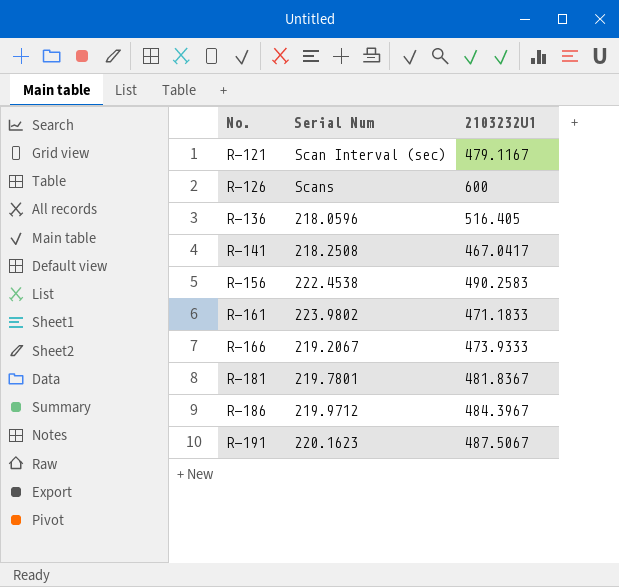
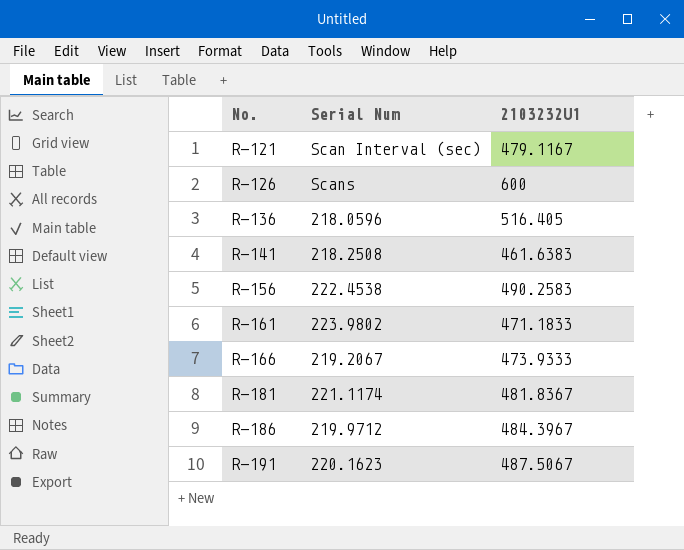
R-141 | 2103232U1: 467.0417 -> 461.6383
R-181 | Serial Num: 219.7801 -> 221.1174

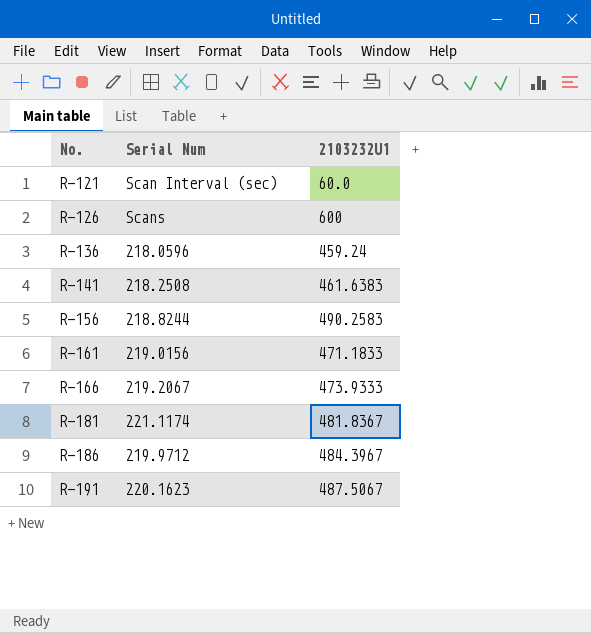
R-121 | 2103232U1: 479.1167 -> 60.0
R-136 | 2103232U1: 516.405 -> 459.24
R-156 | Serial Num: 222.4538 -> 218.8244
R-161 | Serial Num: 223.9802 -> 219.0156

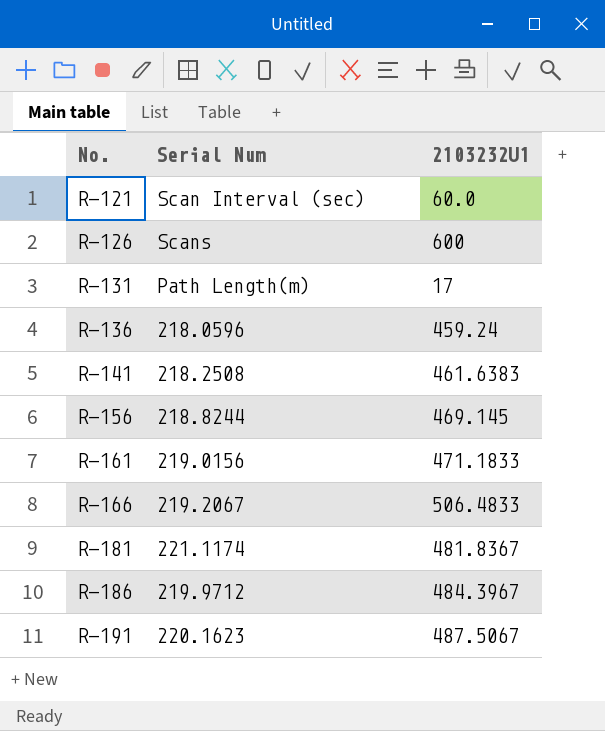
row R-131: none -> Path Length(m) | 17
R-156 | 2103232U1: 490.2583 -> 469.145
R-166 | 2103232U1: 473.9333 -> 506.4833

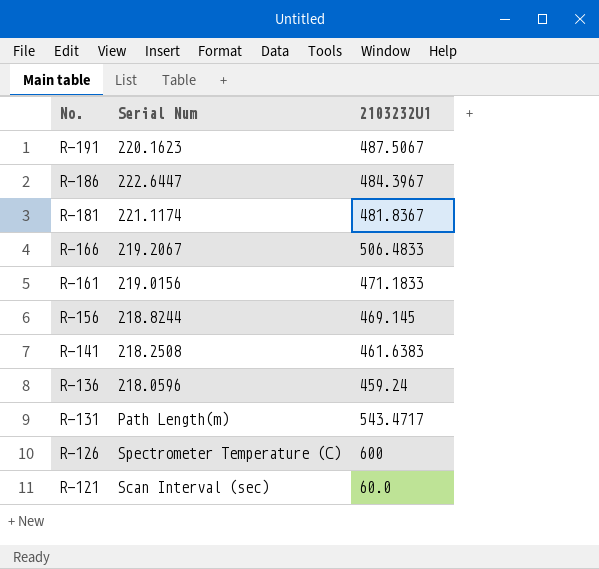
row order: No. ascending -> No. descending
R-186 | Serial Num: 219.9712 -> 222.6447
R-131 | 2103232U1: 17 -> 543.4717
R-126 | Serial Num: Scans -> Spectrometer Temperature (C)

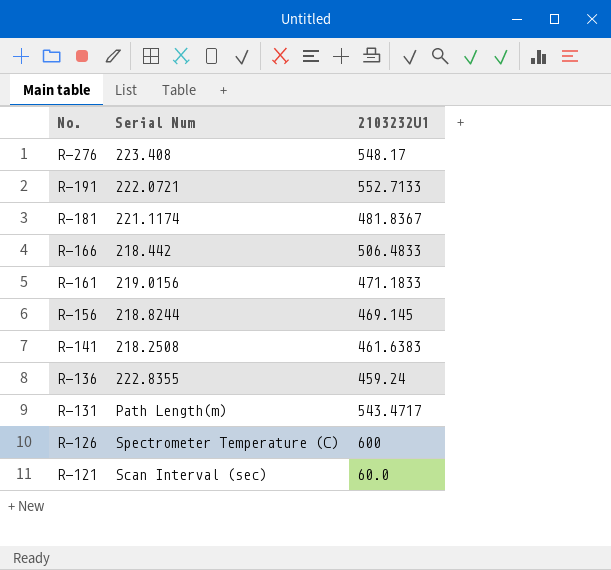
row R-186: 222.6447 | 484.3967 -> none
row R-276: none -> 223.408 | 548.17
R-191 | Serial Num: 220.1623 -> 222.0721
R-191 | 2103232U1: 487.5067 -> 552.7133
R-166 | Serial Num: 219.2067 -> 218.442
R-136 | Serial Num: 218.0596 -> 222.8355

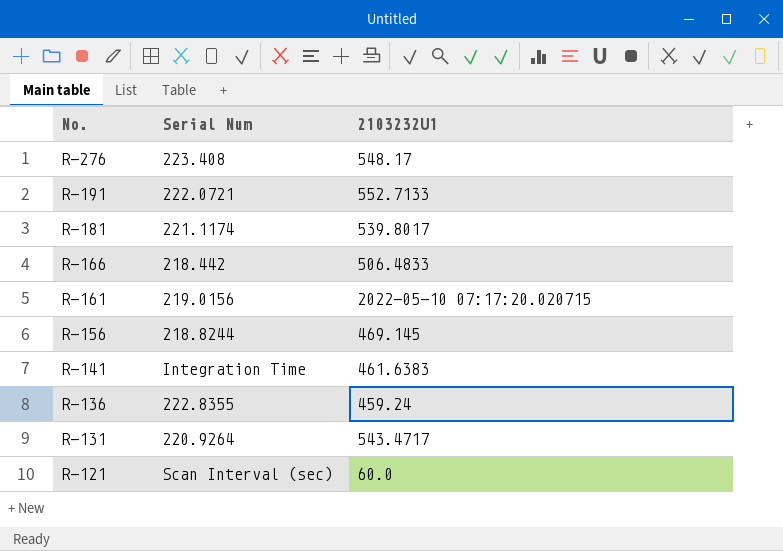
row R-126: Spectrometer Temperature (C) | 600 -> none
R-181 | 2103232U1: 481.8367 -> 539.8017
R-161 | 2103232U1: 471.1833 -> 2022-05-10 07:17:20.020715
R-141 | Serial Num: 218.2508 -> Integration Time
R-131 | Serial Num: Path Length(m) -> 220.9264

